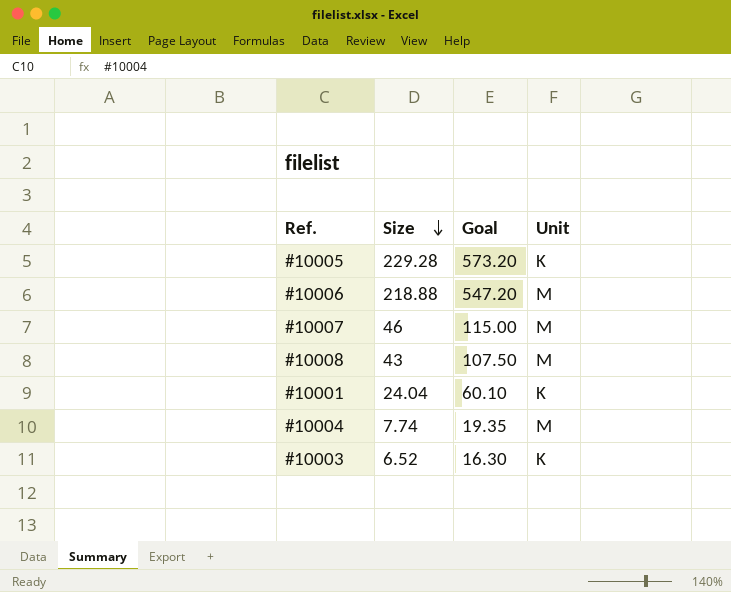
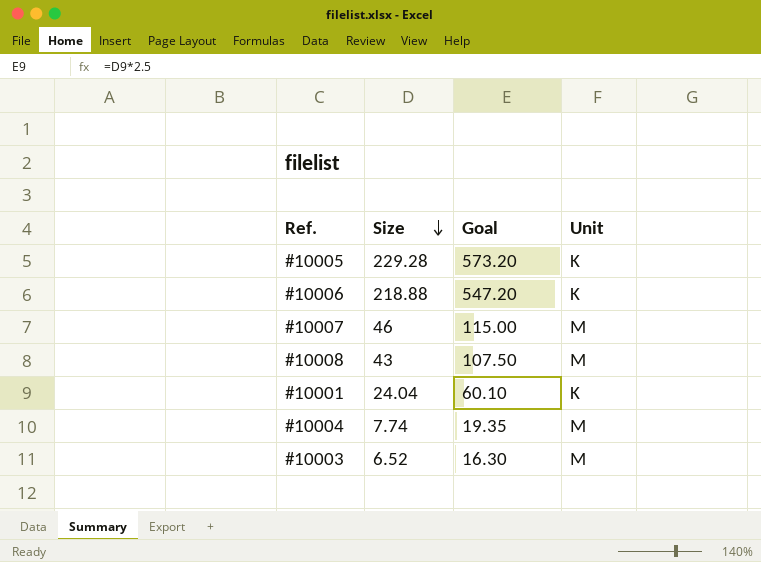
#10006 | Unit: M -> K
#10003 | Unit: K -> M

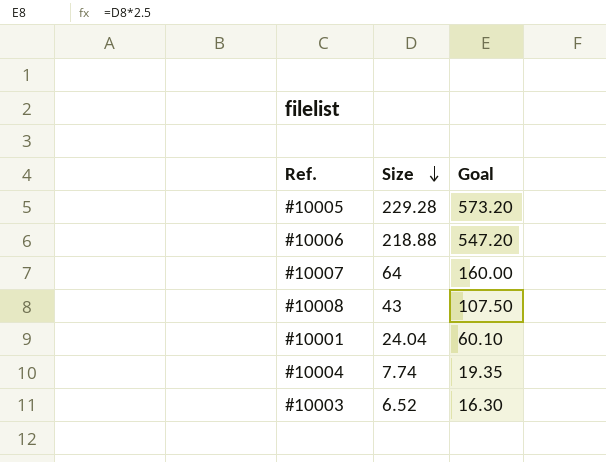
column Unit | position: 4 -> none
#10007 | Size: 46 -> 64
#10007 | Goal: 115.00 -> 160.00

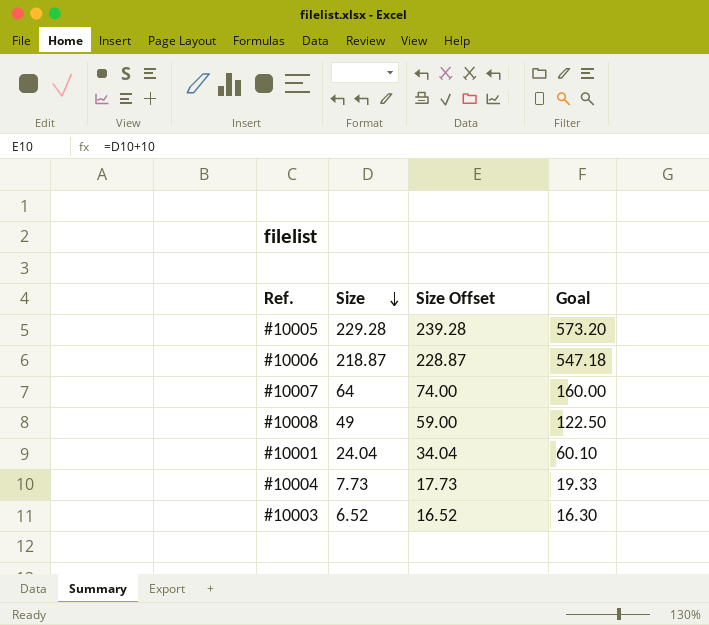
column Size Offset | formula: none -> [Size] + 10
#10006 | Size: 218.88 -> 218.87
#10006 | Goal: 547.20 -> 547.18
#10008 | Size: 43 -> 49
#10008 | Goal: 107.50 -> 122.50
#10004 | Size: 7.74 -> 7.73
#10004 | Goal: 19.35 -> 19.33

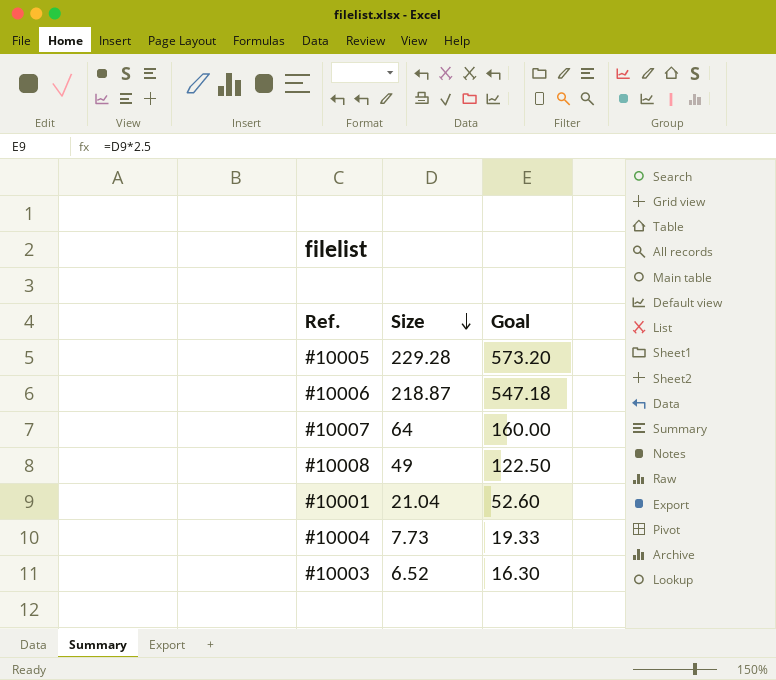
column Size Offset | formula: [Size] + 10 -> none
#10001 | Size: 24.04 -> 21.04
#10001 | Goal: 60.10 -> 52.60

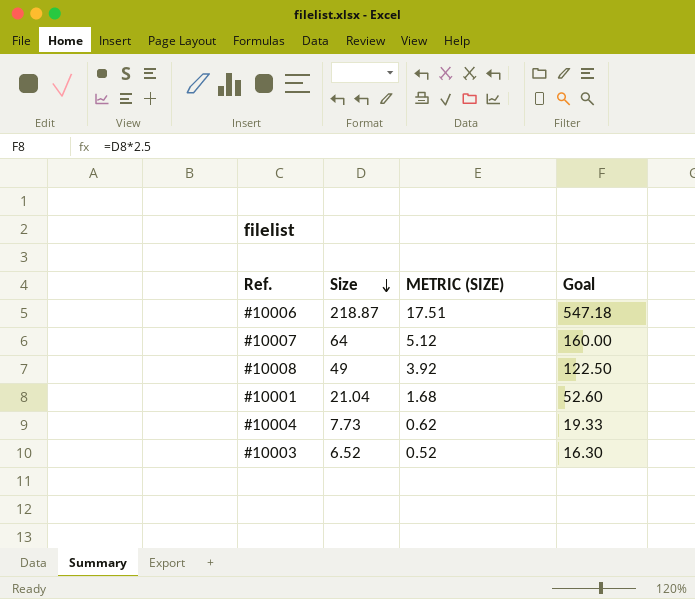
column METRIC (SIZE) | formula: none -> [Size] * 0.08
row #10005: 229.28 | 573.20 -> none

